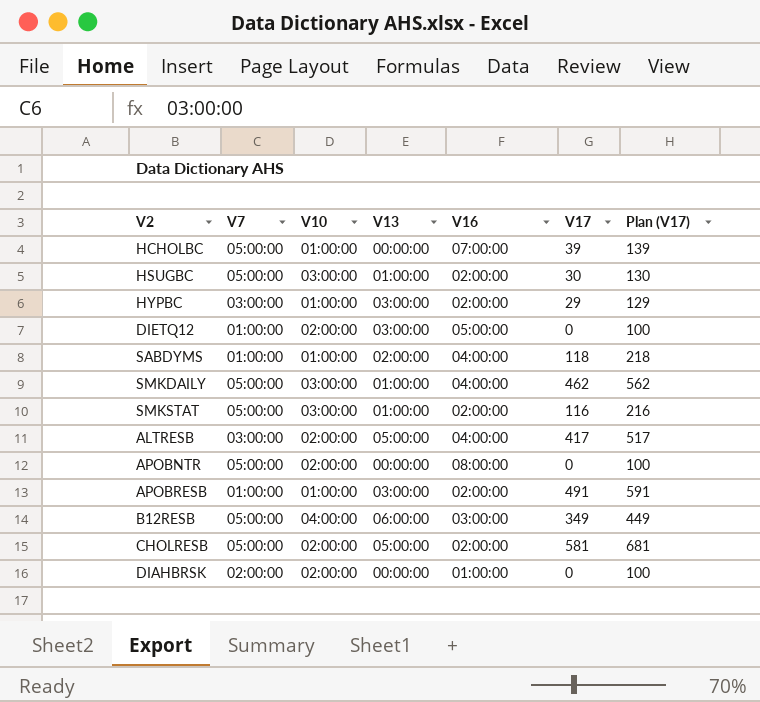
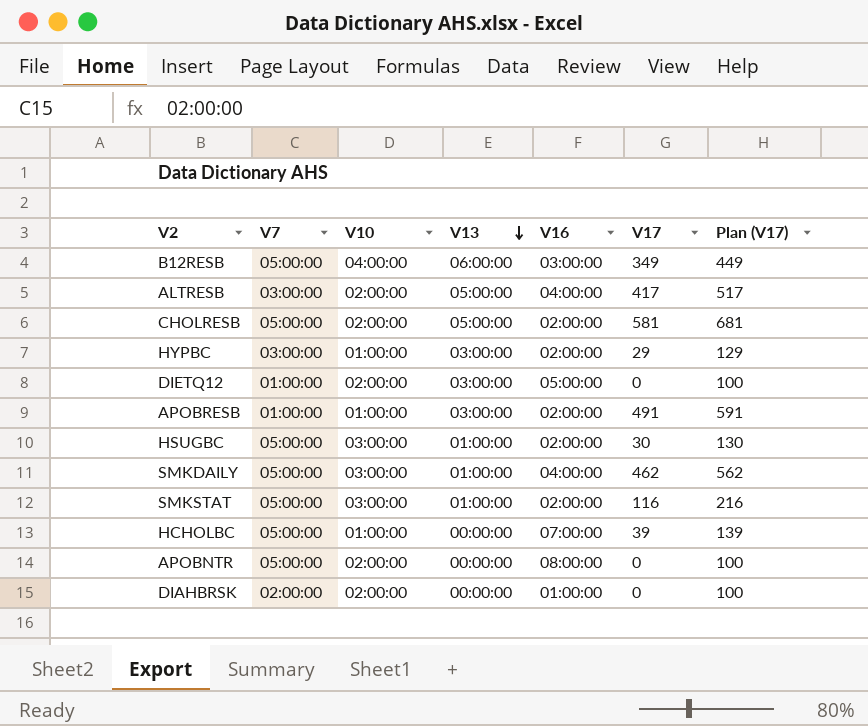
row order: none -> V13 descending
row SABDYMS: 01:00:00 | 01:00:00 | 02:00:00 | 04:00:00 | 118 | 218 -> none

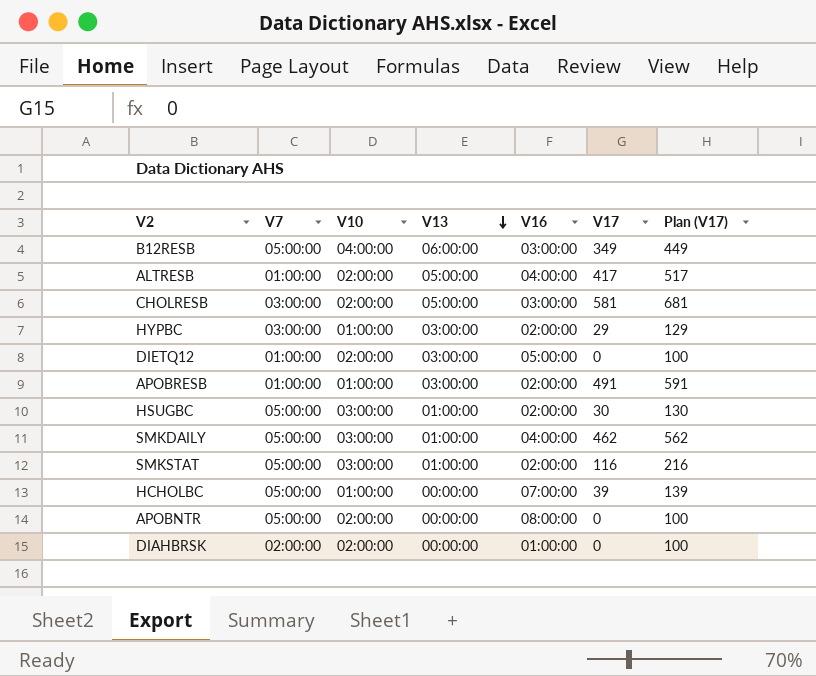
ALTRESB | V7: 03:00:00 -> 01:00:00
CHOLRESB | V7: 05:00:00 -> 03:00:00
CHOLRESB | V16: 02:00:00 -> 03:00:00

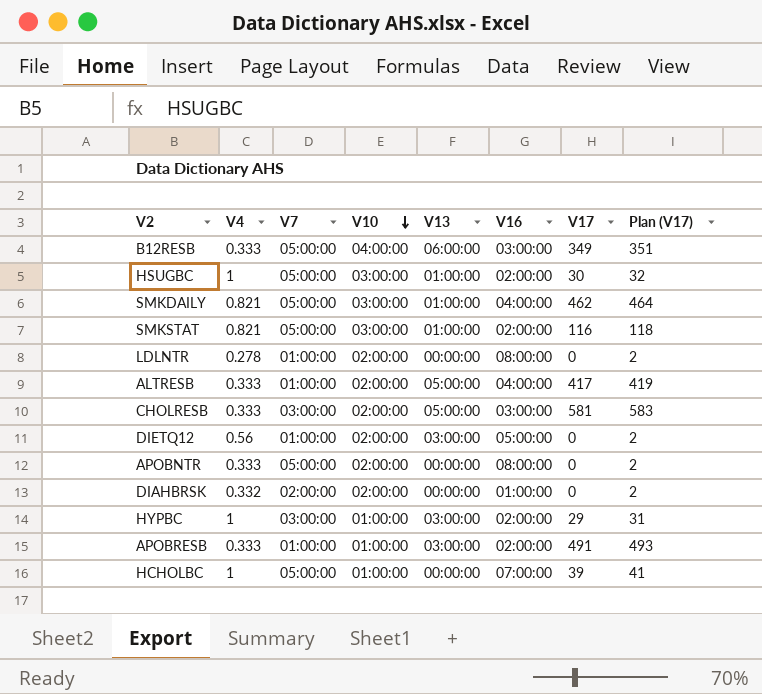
row order: V13 descending -> V10 descending
column V4 | position: none -> 2
column Plan (V17) | formula: [V17] + 100 -> [V17] + 2
row LDLNTR: none -> 0.278 | 01:00:00 | 02:00:00 | 00:00:00 | 08:00:00 | 0 | 2

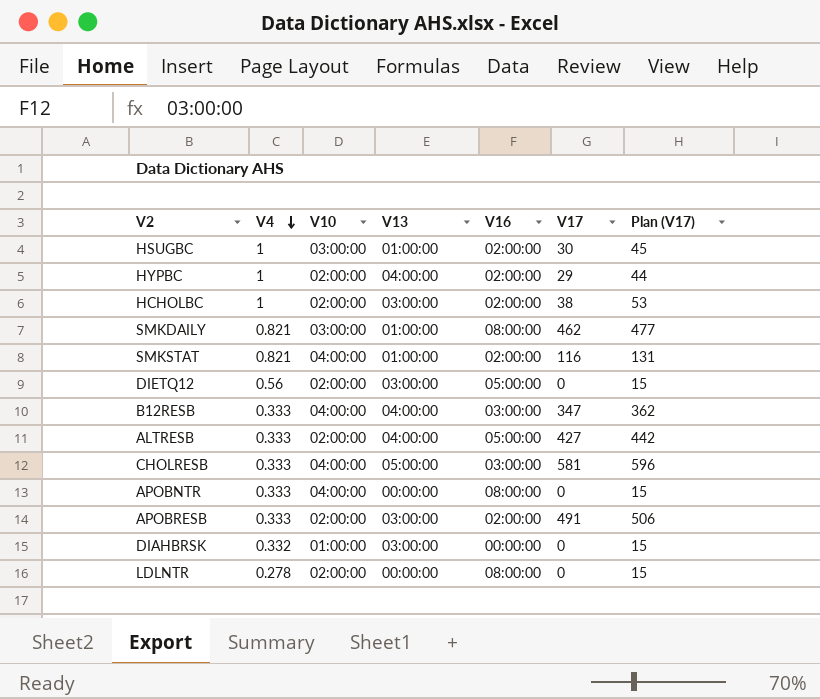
row order: V10 descending -> V4 descending
column V7 | position: 3 -> none
column Plan (V17) | formula: [V17] + 2 -> [V17] + 15
HYPBC | V10: 01:00:00 -> 02:00:00
HYPBC | V13: 03:00:00 -> 04:00:00
HCHOLBC | V10: 01:00:00 -> 02:00:00
HCHOLBC | V13: 00:00:00 -> 03:00:00
HCHOLBC | V16: 07:00:00 -> 02:00:00
HCHOLBC | V17: 39 -> 38
SMKDAILY | V16: 04:00:00 -> 08:00:00
SMKSTAT | V10: 03:00:00 -> 04:00:00
B12RESB | V13: 06:00:00 -> 04:00:00
B12RESB | V17: 349 -> 347
ALTRESB | V13: 05:00:00 -> 04:00:00
ALTRESB | V16: 04:00:00 -> 05:00:00
ALTRESB | V17: 417 -> 427
CHOLRESB | V10: 02:00:00 -> 04:00:00
APOBNTR | V10: 02:00:00 -> 04:00:00
APOBRESB | V10: 01:00:00 -> 02:00:00
DIAHBRSK | V10: 02:00:00 -> 01:00:00
DIAHBRSK | V13: 00:00:00 -> 03:00:00
DIAHBRSK | V16: 01:00:00 -> 00:00:00

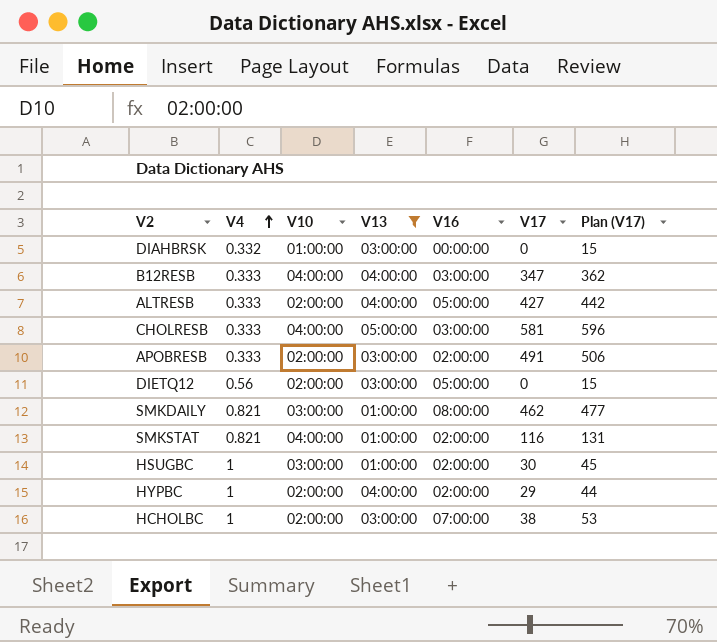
filter: none -> V13 != 00:00:00
row order: V4 descending -> V4 ascending
HCHOLBC | V16: 02:00:00 -> 07:00:00

